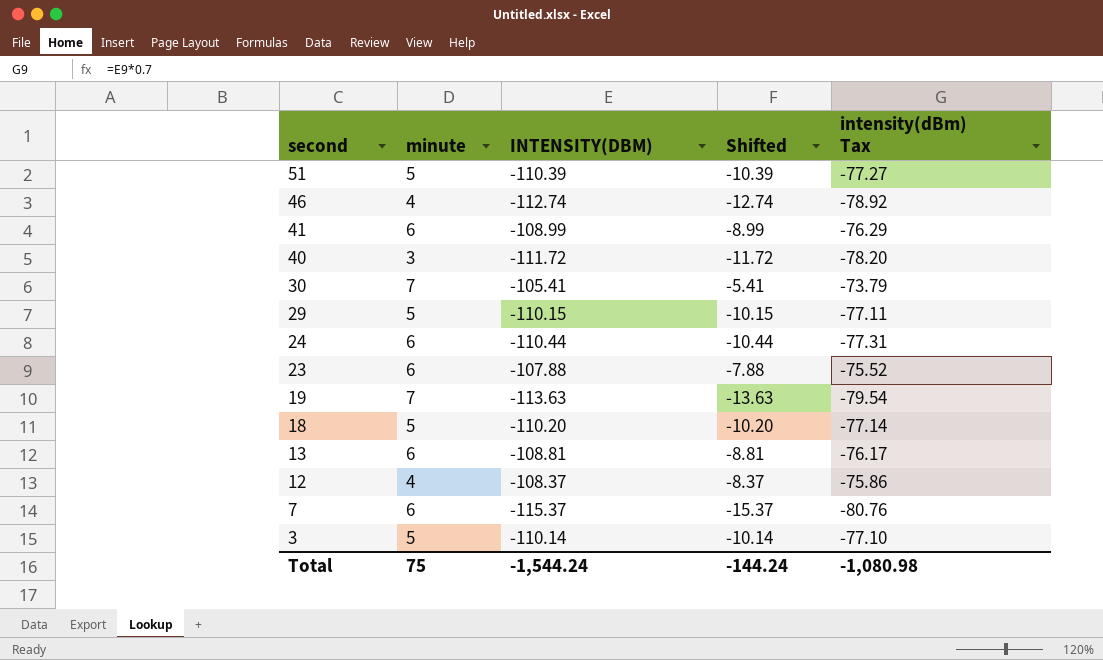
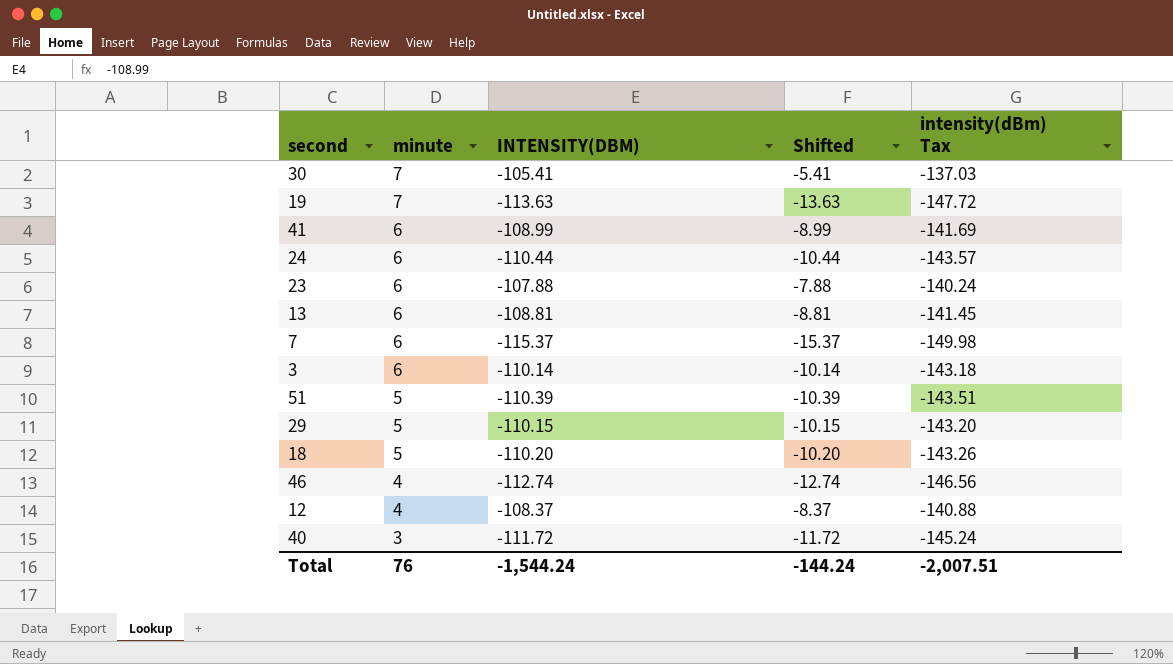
row order: second descending -> minute descending
column intensity(dBm) Tax | formula: [INTENSITY(DBM)] * 0.7 -> [INTENSITY(DBM)] * 1.3
3 | minute: 5 -> 6
Total | minute: 75 -> 76
Total | intensity(dBm) Tax: -1,080.98 -> -2,007.51

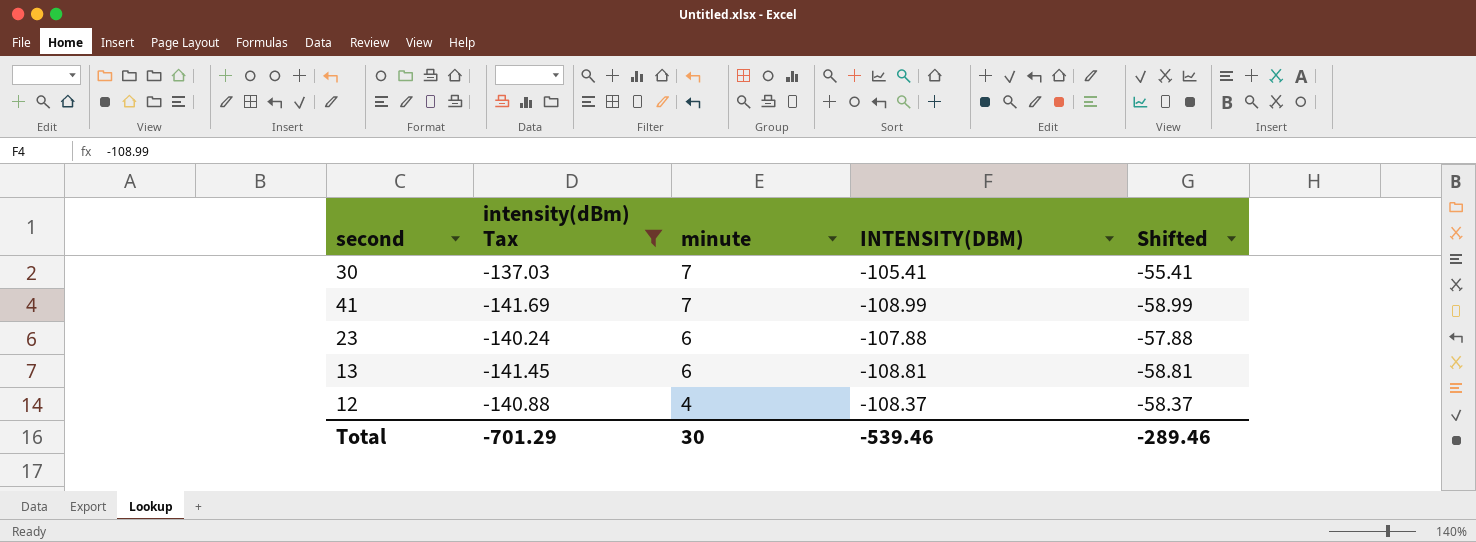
filter: none -> intensity(dBm) Tax >= -141.69
column intensity(dBm) Tax | position: 5 -> 2
column Shifted | formula: [INTENSITY(DBM)] + 100 -> [INTENSITY(DBM)] + 50
41 | minute: 6 -> 7
Total | intensity(dBm) Tax: -2,007.51 -> -701.29
Total | minute: 76 -> 30
Total | INTENSITY(DBM): -1,544.24 -> -539.46
Total | Shifted: -144.24 -> -289.46

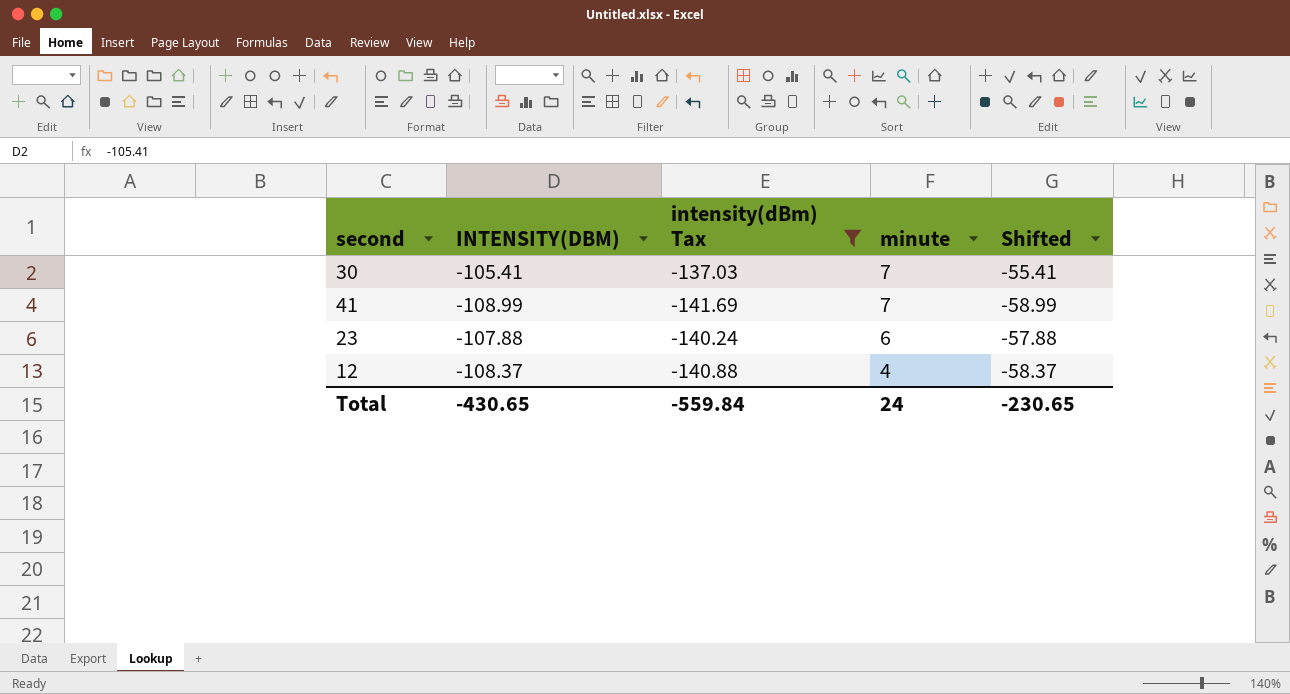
column INTENSITY(DBM) | position: 4 -> 2
row 13: -141.45 | 6 | -108.81 | -58.81 -> none
Total | INTENSITY(DBM): -539.46 -> -430.65
Total | intensity(dBm) Tax: -701.29 -> -559.84
Total | minute: 30 -> 24
Total | Shifted: -289.46 -> -230.65

